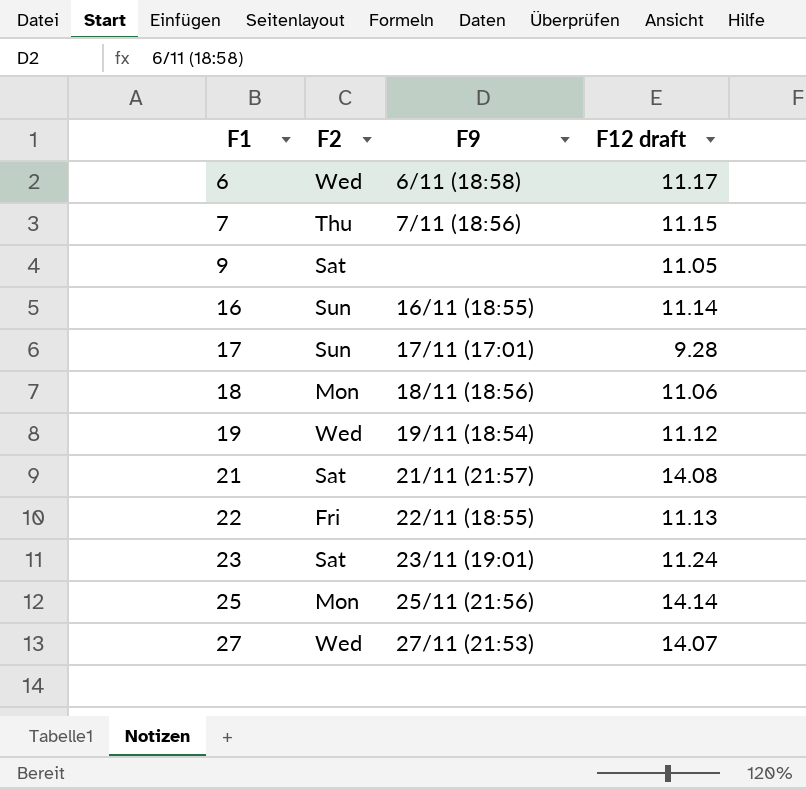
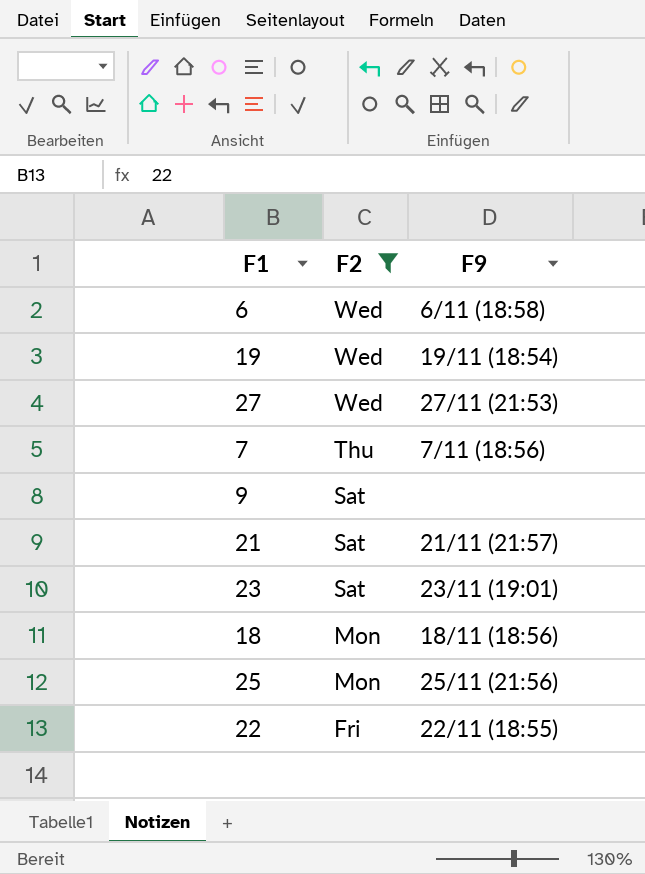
filter: none -> F2 != Sun
row order: F1 ascending -> F2 descending
column F12 draft | position: 4 -> none

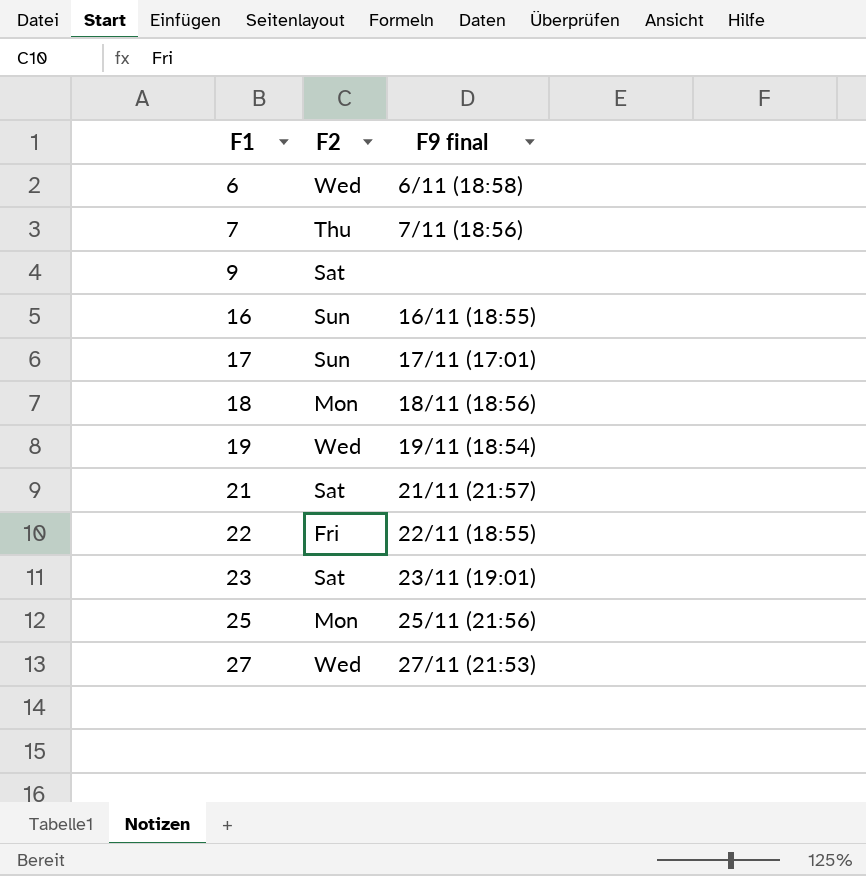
filter: F2 != Sun -> none
row order: F2 descending -> F1 ascending
column name: F9 -> F9 final

